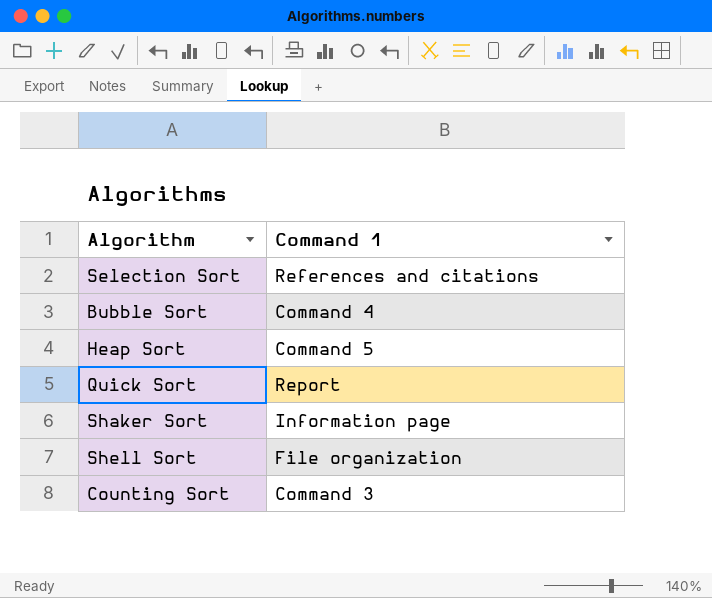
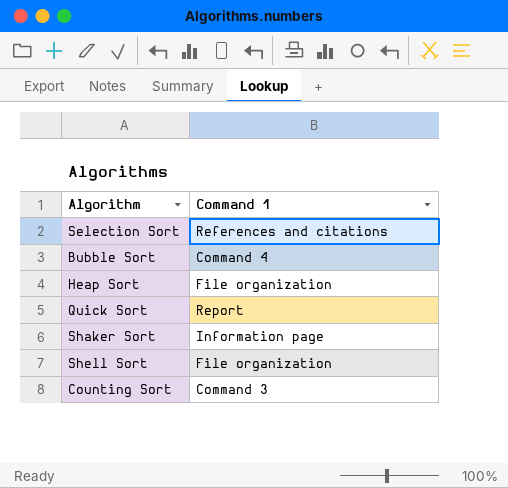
Heap Sort | Command 1: Command 5 -> File organization

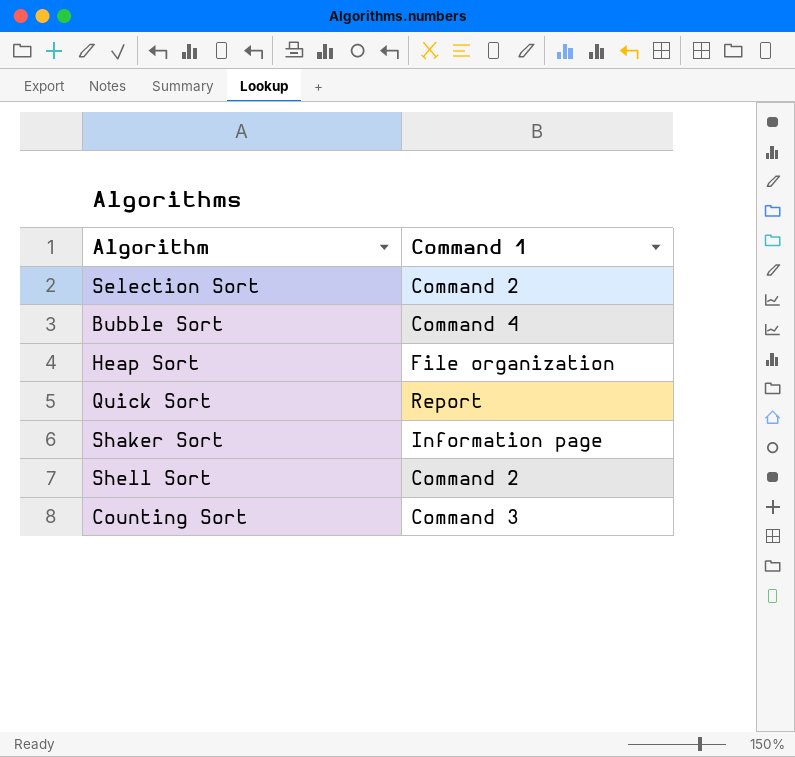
Selection Sort | Command 1: References and citations -> Command 2
Shell Sort | Command 1: File organization -> Command 2

